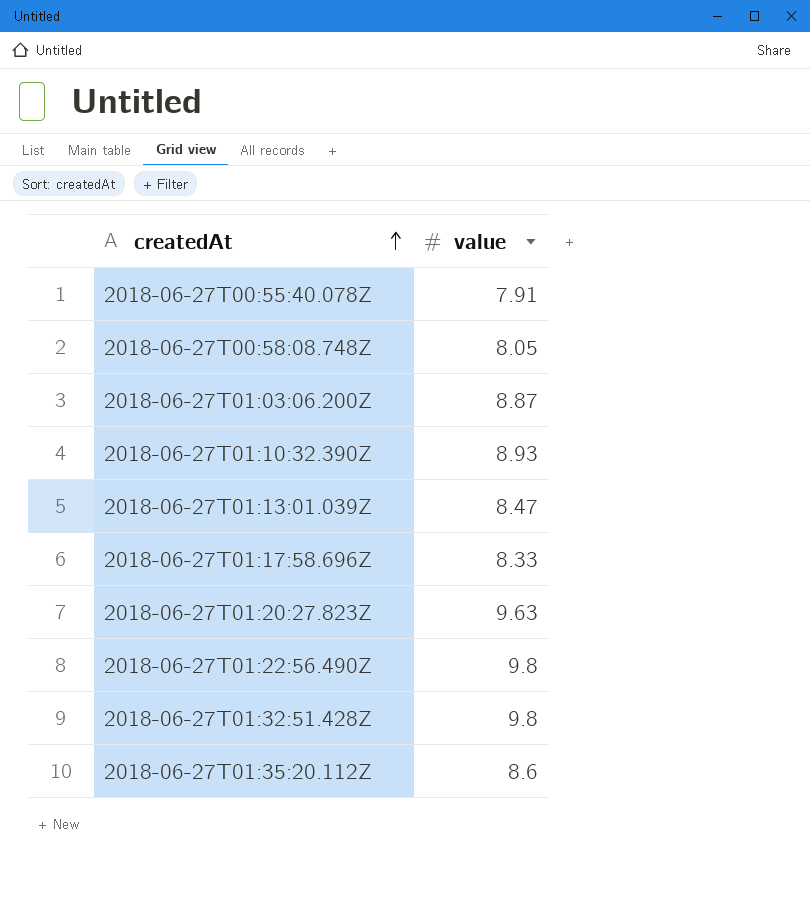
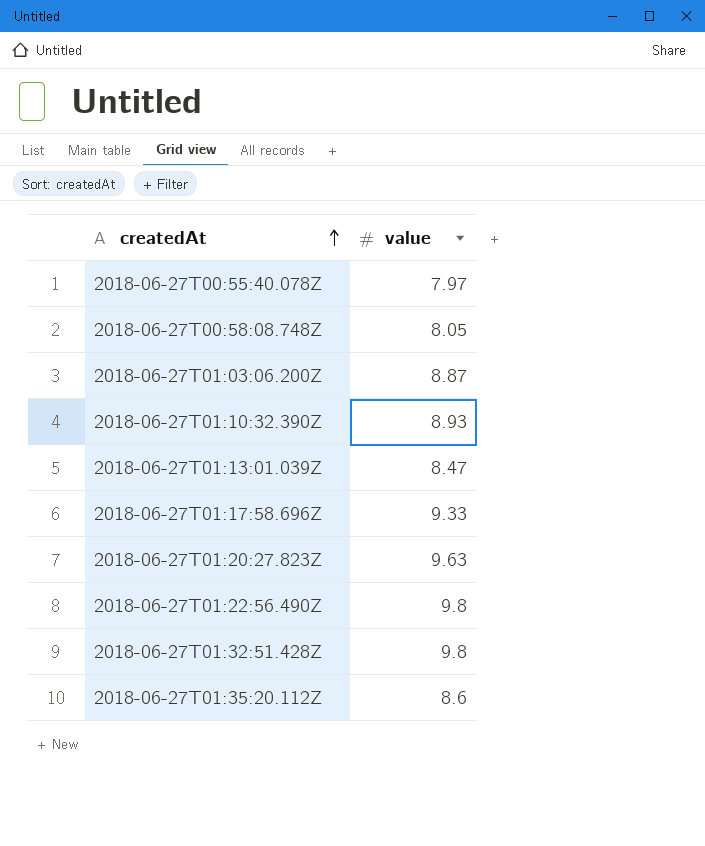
2018-06-27T00:55:40.078Z | value: 7.91 -> 7.97
2018-06-27T01:17:58.696Z | value: 8.33 -> 9.33

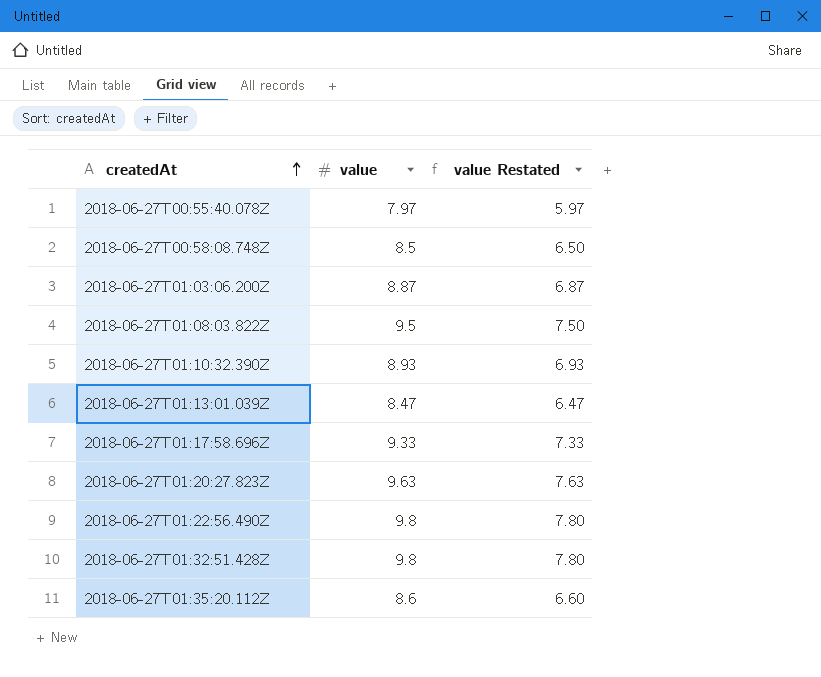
column value Restated | formula: none -> [value] - 2
2018-06-27T00:58:08.748Z | value: 8.05 -> 8.5
row 2018-06-27T01:08:03.822Z: none -> 9.5 | 7.50

